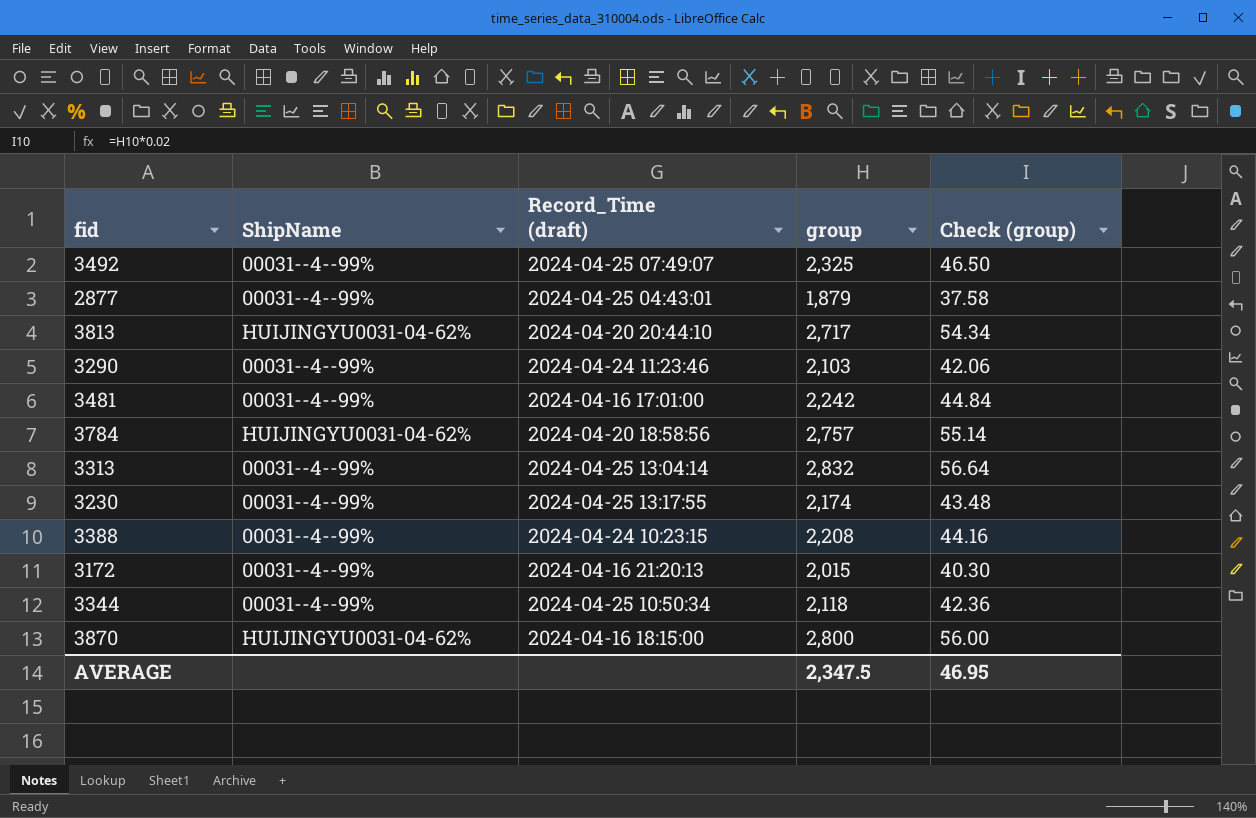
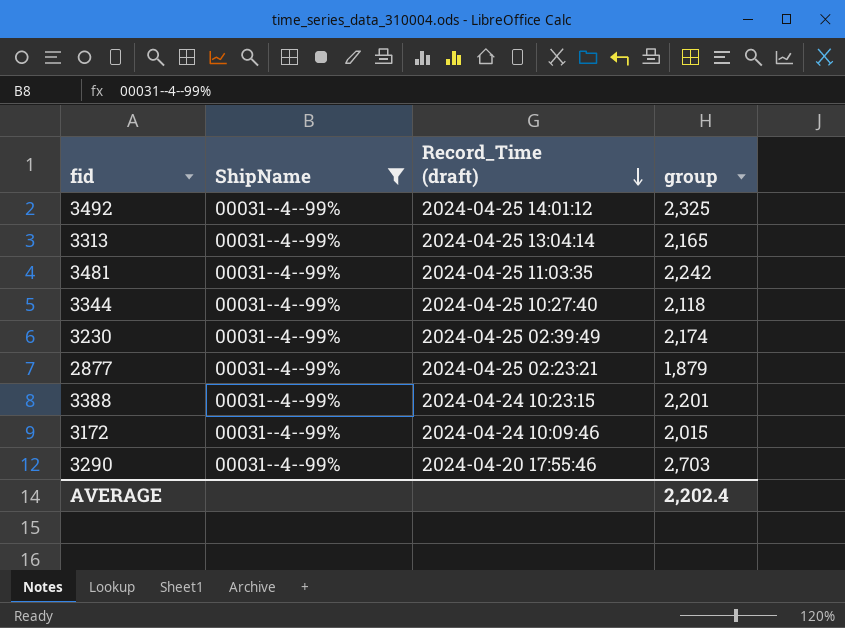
filter: none -> ShipName = 00031--4--99%
row order: none -> Record_Time (draft) descending
column Check (group) | formula: [group] * 0.02 -> none
3492 | Record_Time (draft): 2024-04-25 07:49:07 -> 2024-04-25 14:01:12
3313 | group: 2,832 -> 2,165
3481 | Record_Time (draft): 2024-04-16 17:01:00 -> 2024-04-25 11:03:35
3344 | Record_Time (draft): 2024-04-25 10:50:34 -> 2024-04-25 10:27:40
3230 | Record_Time (draft): 2024-04-25 13:17:55 -> 2024-04-25 02:39:49
2877 | Record_Time (draft): 2024-04-25 04:43:01 -> 2024-04-25 02:23:21
3388 | group: 2,208 -> 2,201
3172 | Record_Time (draft): 2024-04-16 21:20:13 -> 2024-04-24 10:09:46
3290 | Record_Time (draft): 2024-04-24 11:23:46 -> 2024-04-20 17:55:46
3290 | group: 2,103 -> 2,703
AVERAGE | group: 2,347.5 -> 2,202.4

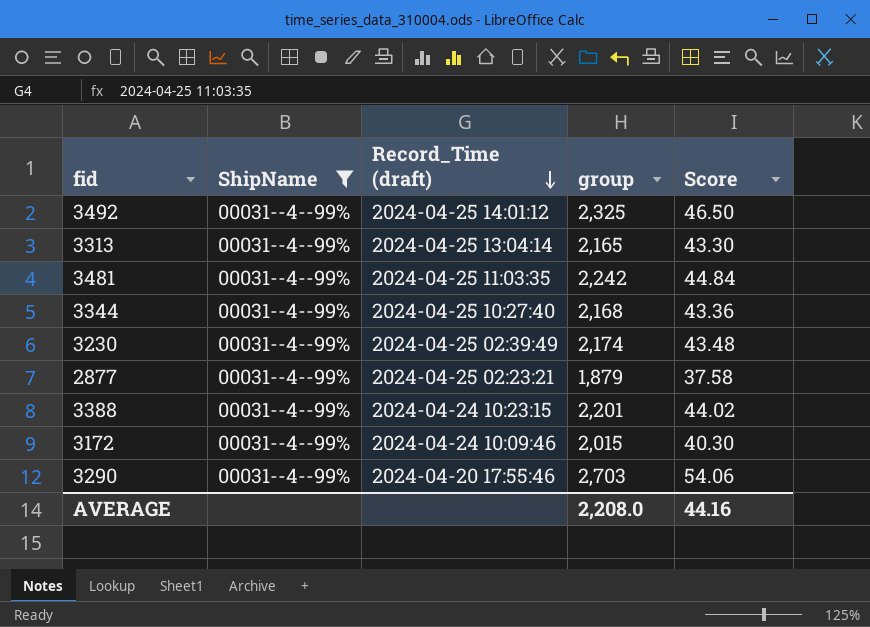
column Score | formula: none -> [group] * 0.02
3344 | group: 2,118 -> 2,168
AVERAGE | group: 2,202.4 -> 2,208.0

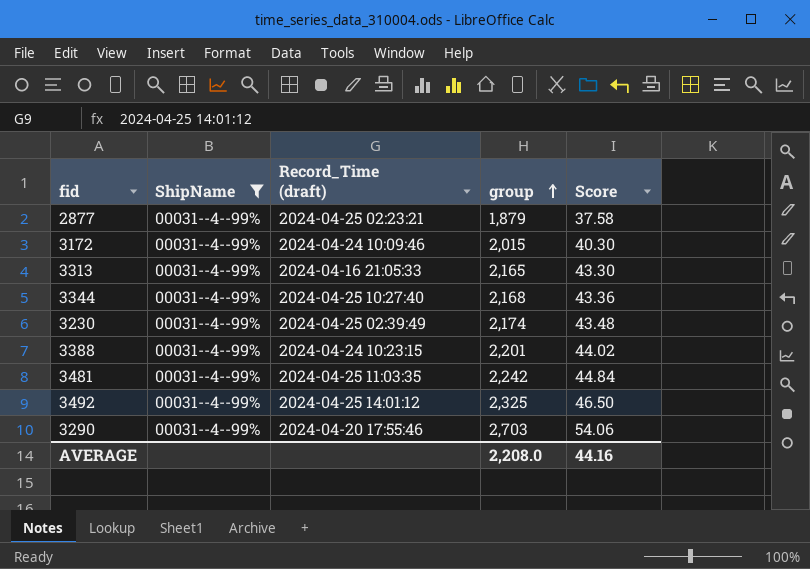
row order: Record_Time (draft) descending -> group ascending
3313 | Record_Time (draft): 2024-04-25 13:04:14 -> 2024-04-16 21:05:33

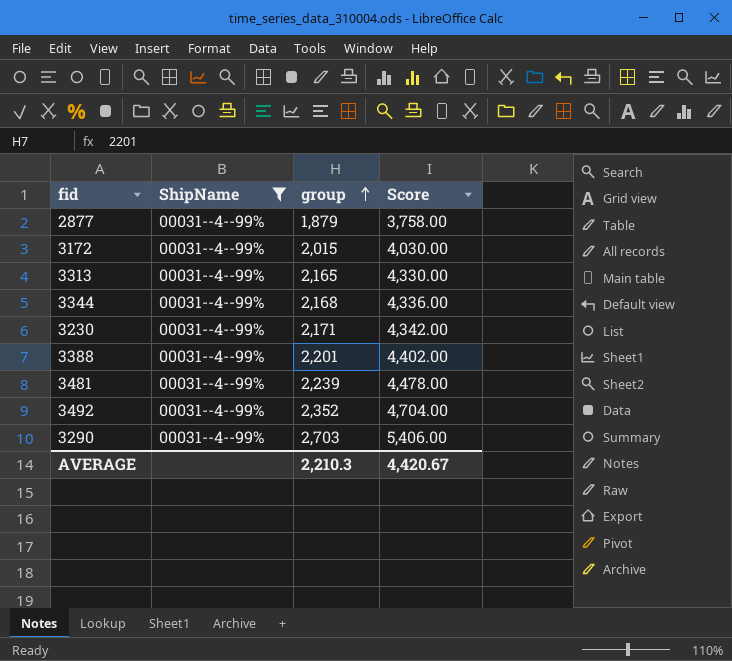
column Record_Time (draft) | position: 3 -> none
column Score | formula: [group] * 0.02 -> [group] * 2
3230 | group: 2,174 -> 2,171
3481 | group: 2,242 -> 2,239
3492 | group: 2,325 -> 2,352
AVERAGE | group: 2,208.0 -> 2,210.3
AVERAGE | Score: 44.16 -> 4,420.67

